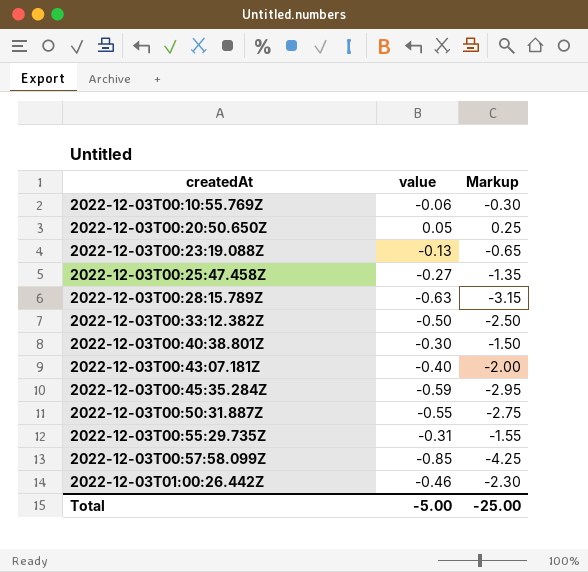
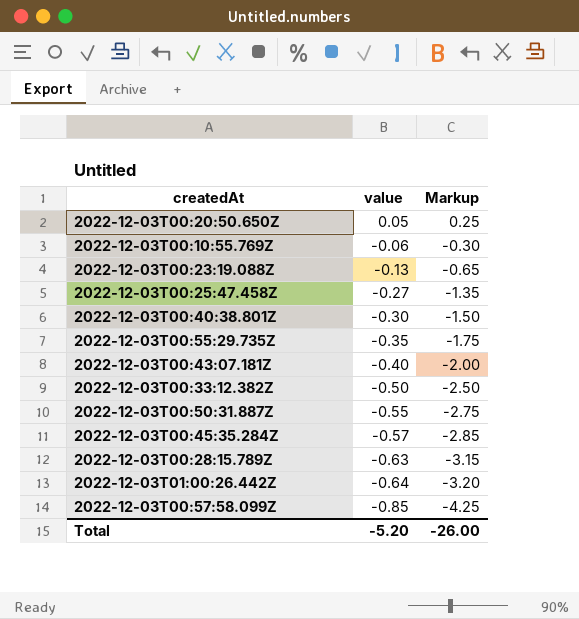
row order: createdAt ascending -> value descending
2022-12-03T00:55:29.735Z | value: -0.31 -> -0.35
2022-12-03T00:55:29.735Z | Markup: -1.55 -> -1.75
2022-12-03T00:45:35.284Z | value: -0.59 -> -0.57
2022-12-03T00:45:35.284Z | Markup: -2.95 -> -2.85
2022-12-03T01:00:26.442Z | value: -0.46 -> -0.64
2022-12-03T01:00:26.442Z | Markup: -2.30 -> -3.20
Total | value: -5.00 -> -5.20
Total | Markup: -25.00 -> -26.00

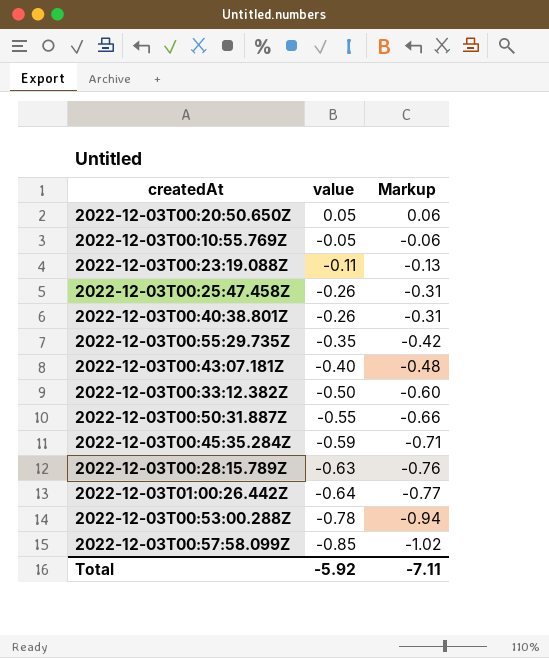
column Markup | formula: [value] * 5 -> [value] * 1.2
2022-12-03T00:10:55.769Z | value: -0.06 -> -0.05
2022-12-03T00:23:19.088Z | value: -0.13 -> -0.11
2022-12-03T00:25:47.458Z | value: -0.27 -> -0.26
2022-12-03T00:40:38.801Z | value: -0.30 -> -0.26
2022-12-03T00:45:35.284Z | value: -0.57 -> -0.59
row 2022-12-03T00:53:00.288Z: none -> -0.78 | -0.94
Total | value: -5.20 -> -5.92
Total | Markup: -26.00 -> -7.11

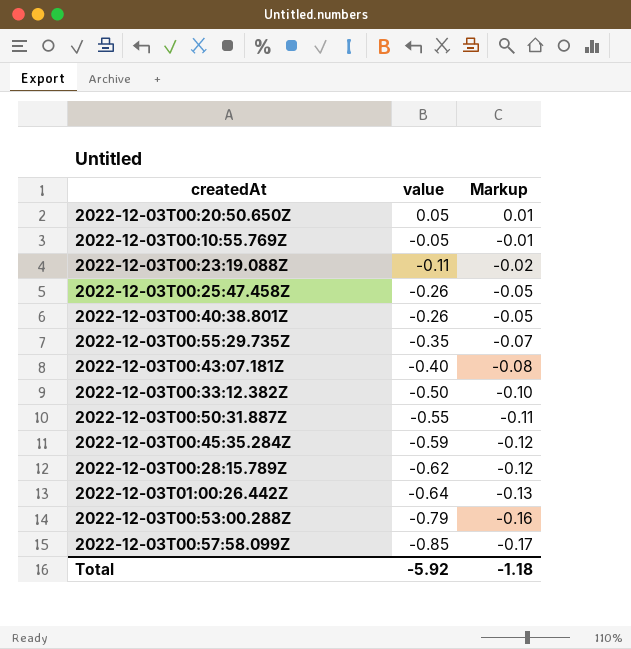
column Markup | formula: [value] * 1.2 -> [value] * 0.2
2022-12-03T00:28:15.789Z | value: -0.63 -> -0.62
2022-12-03T00:53:00.288Z | value: -0.78 -> -0.79
Total | Markup: -7.11 -> -1.18

